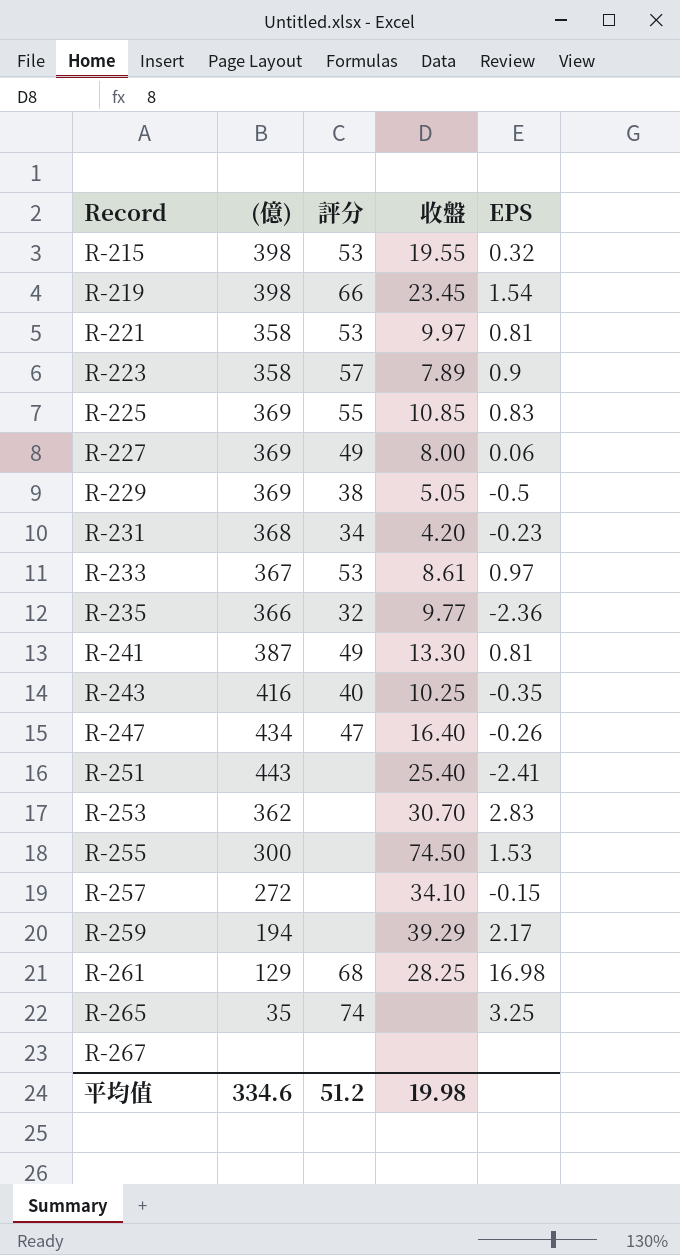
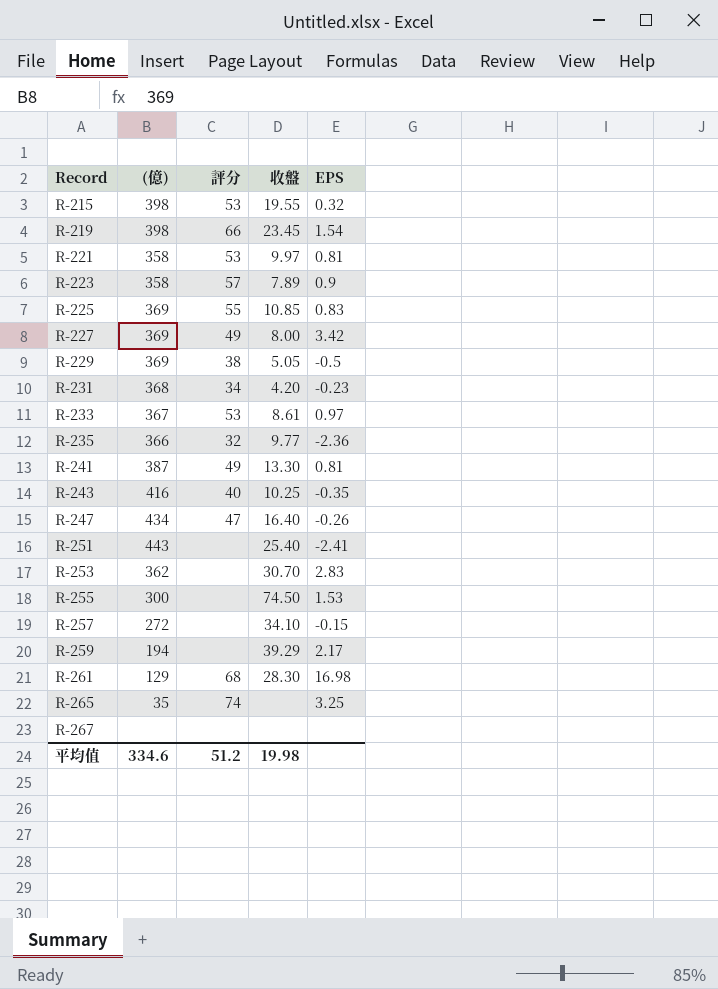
R-227 | EPS: 0.06 -> 3.42
R-261 | 收盤: 28.25 -> 28.30

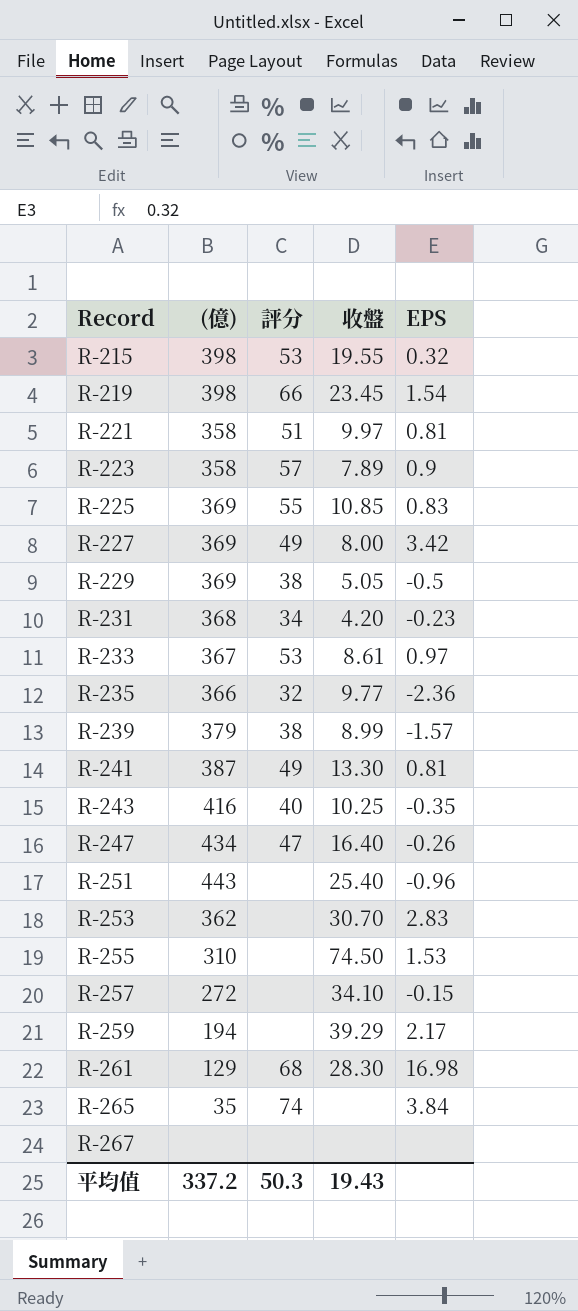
R-221 | 評分: 53 -> 51
row R-239: none -> 379 | 38 | 8.99 | -1.57
R-251 | EPS: -2.41 -> -0.96
R-255 | (億): 300 -> 310
R-265 | EPS: 3.25 -> 3.84
平均值 | (億): 334.6 -> 337.2
平均值 | 評分: 51.2 -> 50.3
平均值 | 收盤: 19.98 -> 19.43

